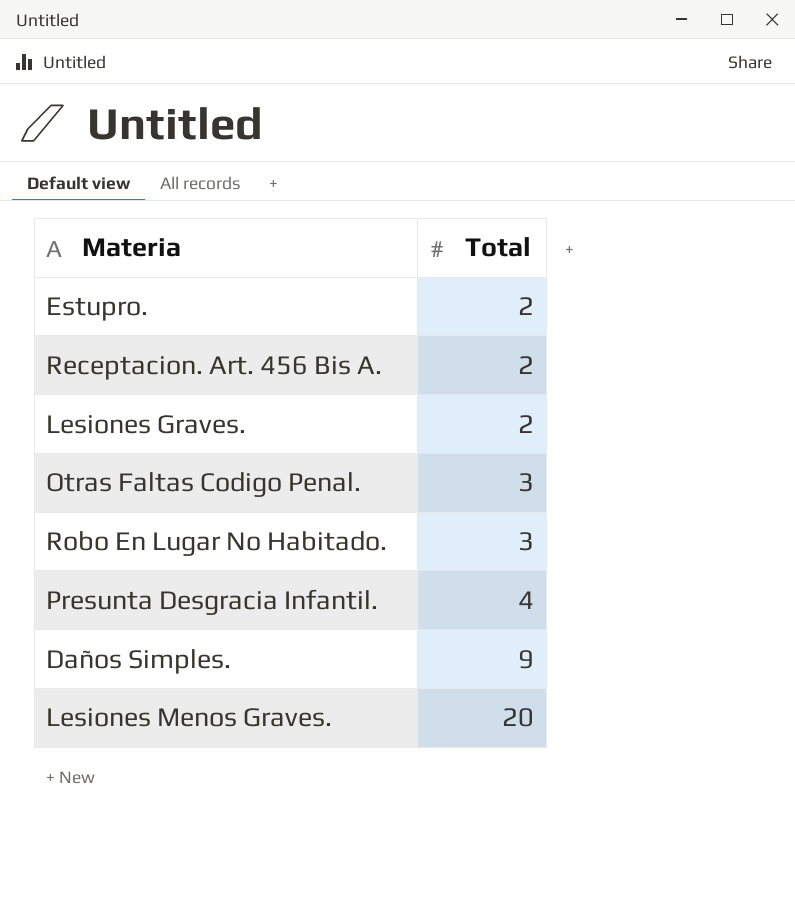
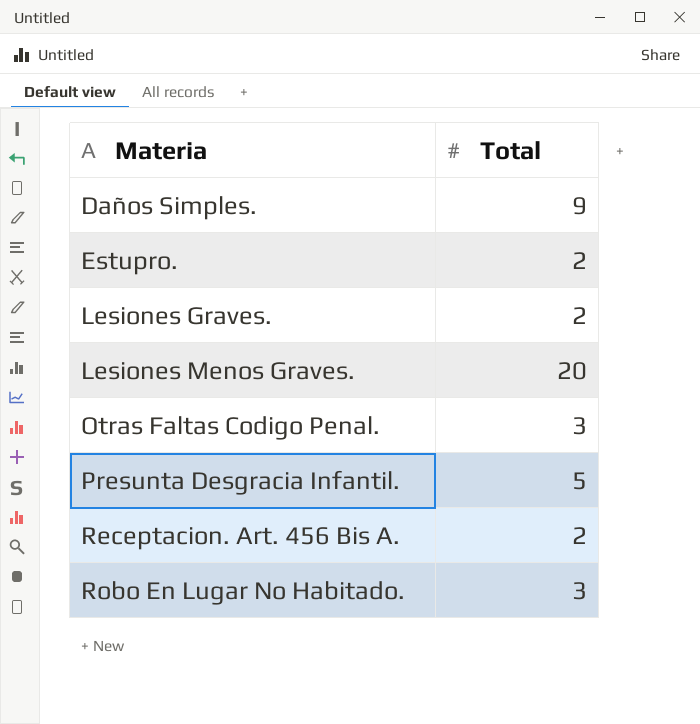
row order: Total ascending -> Materia ascending
Presunta Desgracia Infantil. | Total: 4 -> 5

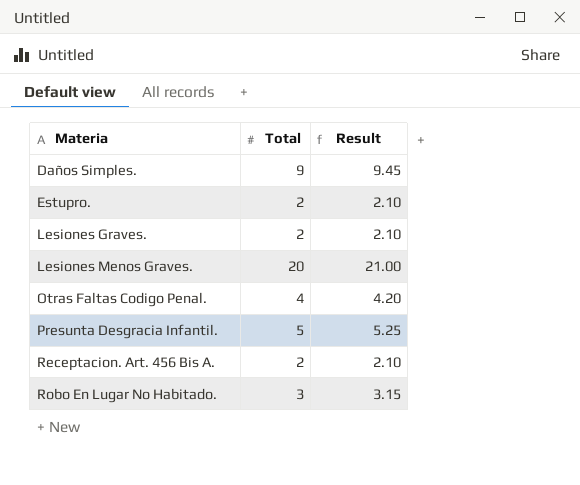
column Result | formula: none -> [Total] * 1.05
Otras Faltas Codigo Penal. | Total: 3 -> 4

